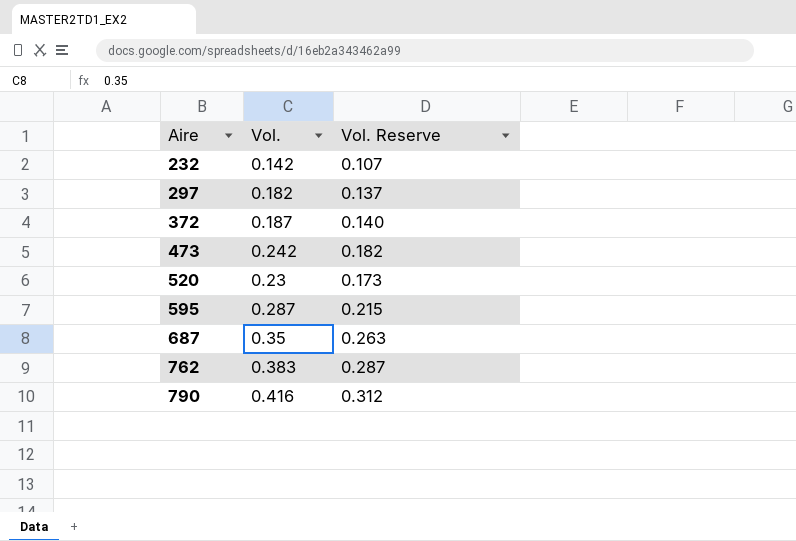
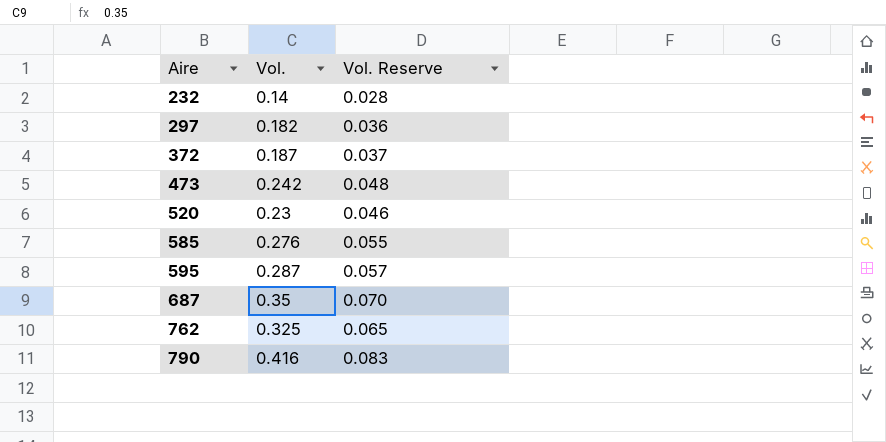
column Vol. Reserve | formula: [Vol.] * 0.75 -> [Vol.] * 0.2
232 | Vol.: 0.142 -> 0.14
row 585: none -> 0.276 | 0.055
762 | Vol.: 0.383 -> 0.325

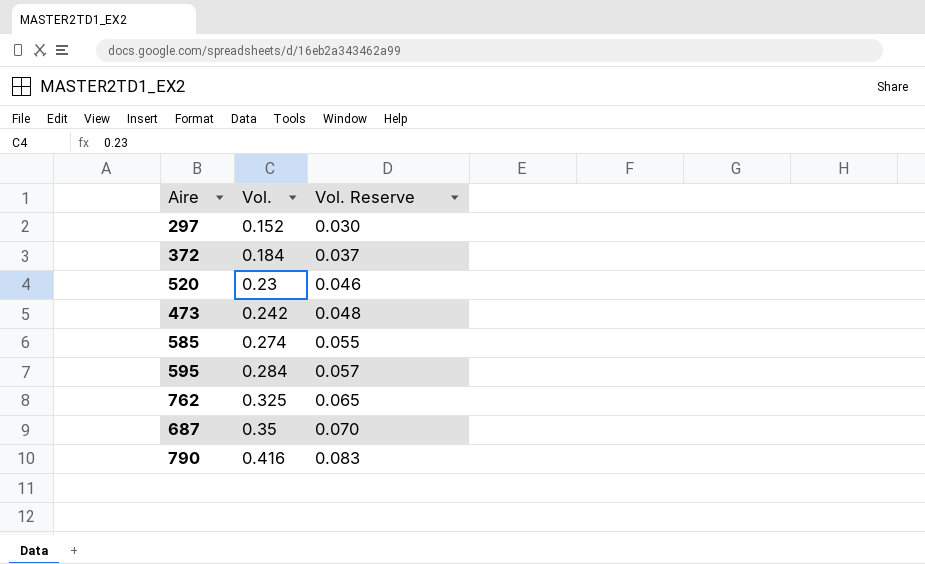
row order: Aire ascending -> Vol. ascending
row 232: 0.14 | 0.028 -> none
297 | Vol.: 0.182 -> 0.152
297 | Vol. Reserve: 0.036 -> 0.030
372 | Vol.: 0.187 -> 0.184
585 | Vol.: 0.276 -> 0.274
595 | Vol.: 0.287 -> 0.284

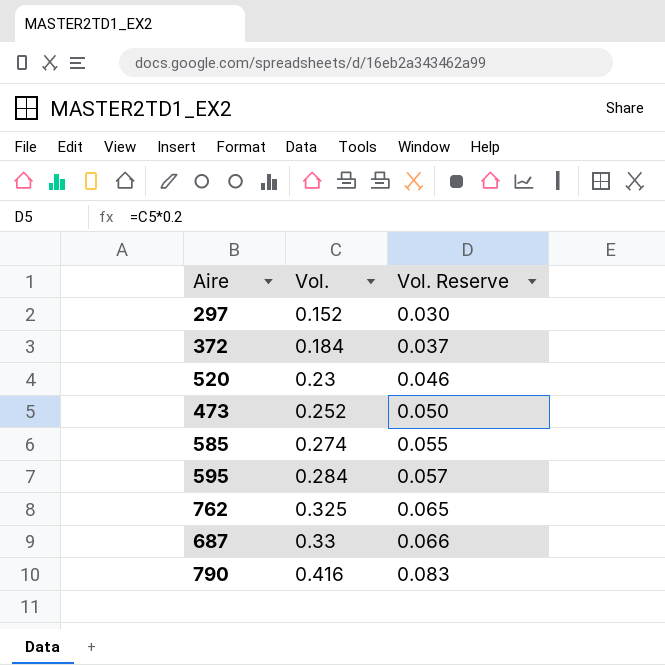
473 | Vol.: 0.242 -> 0.252
473 | Vol. Reserve: 0.048 -> 0.050
687 | Vol.: 0.35 -> 0.33
687 | Vol. Reserve: 0.070 -> 0.066

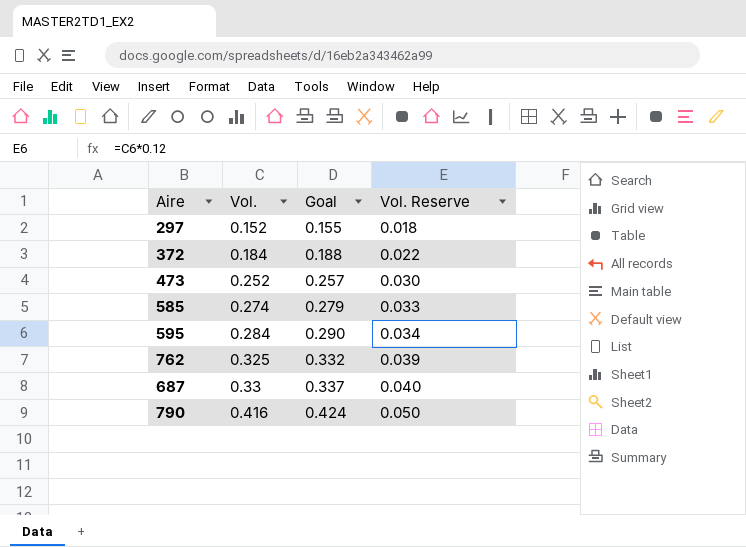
column Goal | formula: none -> [Vol.] * 1.02
column Vol. Reserve | formula: [Vol.] * 0.2 -> [Vol.] * 0.12
row 520: 0.23 | 0.046 -> none

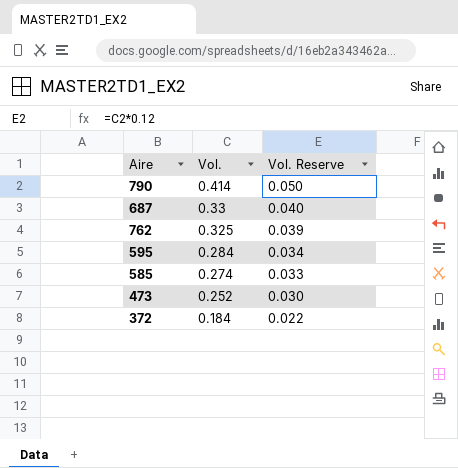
row order: Vol. ascending -> Vol. descending
column Goal | formula: [Vol.] * 1.02 -> none
row 297: 0.152 | 0.155 | 0.018 -> none
790 | Vol.: 0.416 -> 0.414

